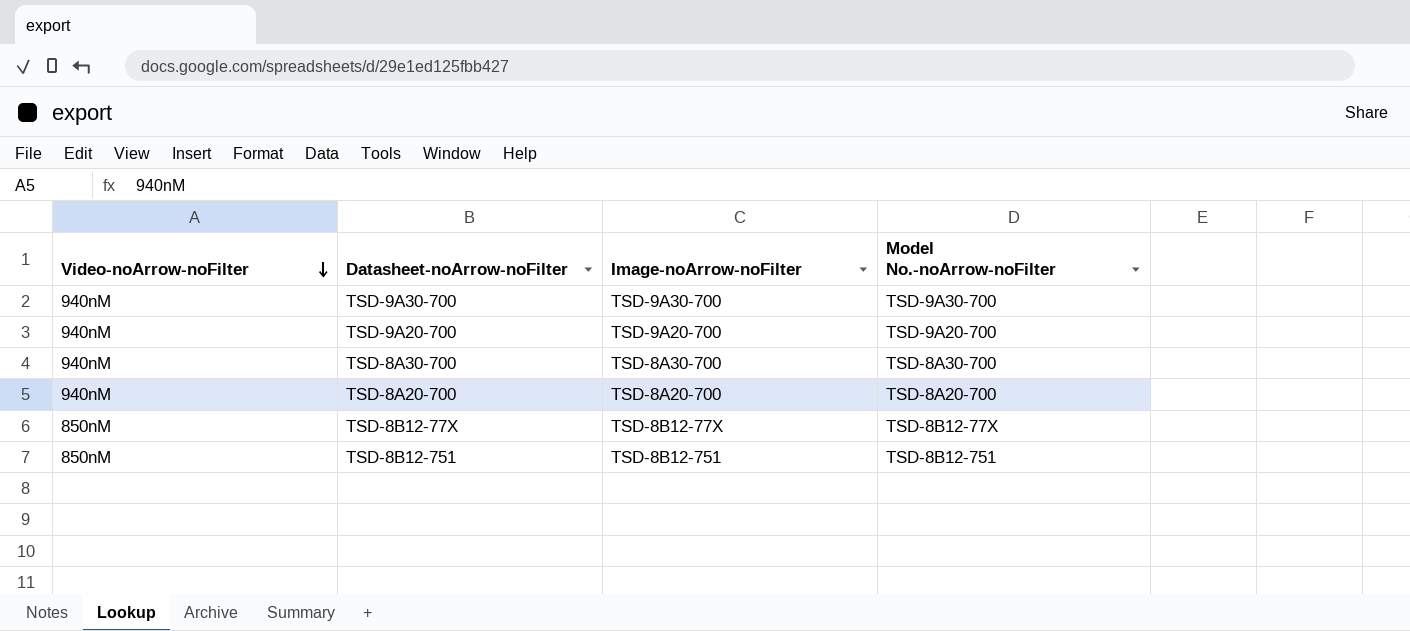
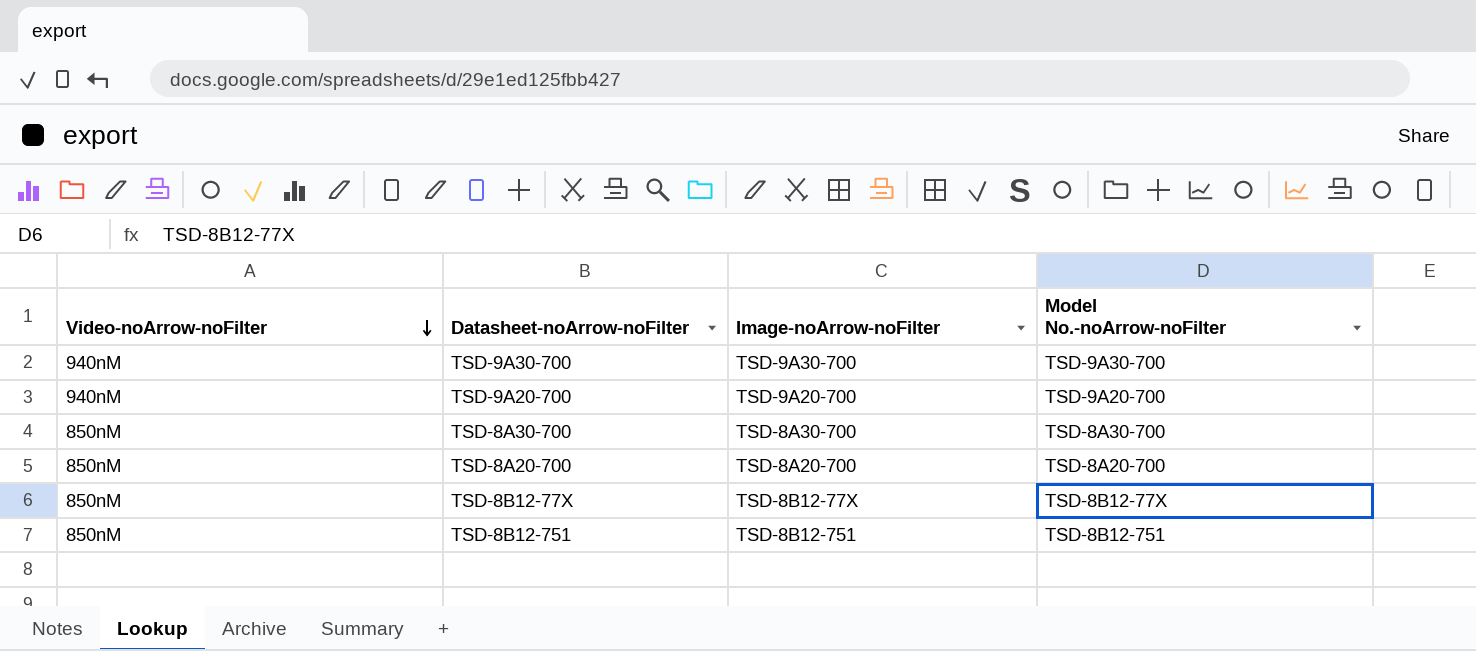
TSD-8A30-700 | Video-noArrow-noFilter: 940nM -> 850nM
TSD-8A20-700 | Video-noArrow-noFilter: 940nM -> 850nM

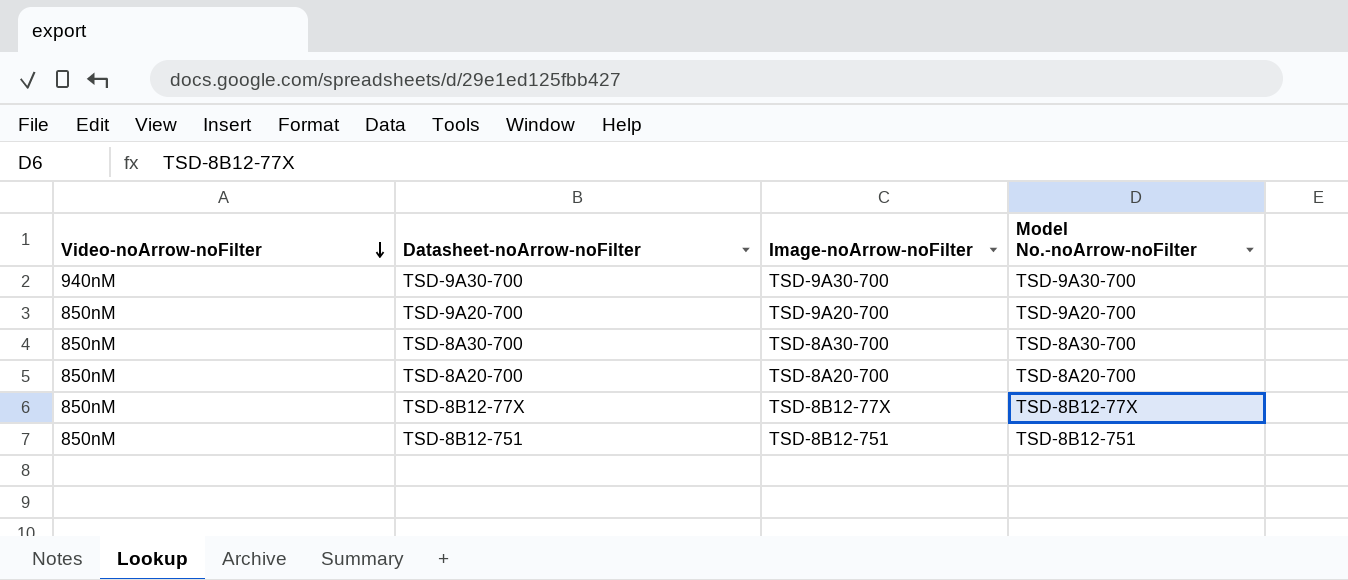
TSD-9A20-700 | Video-noArrow-noFilter: 940nM -> 850nM

